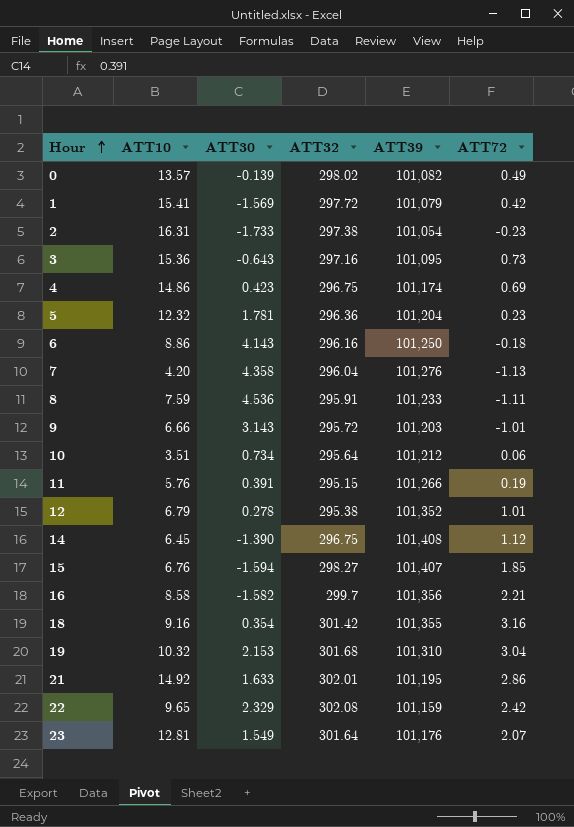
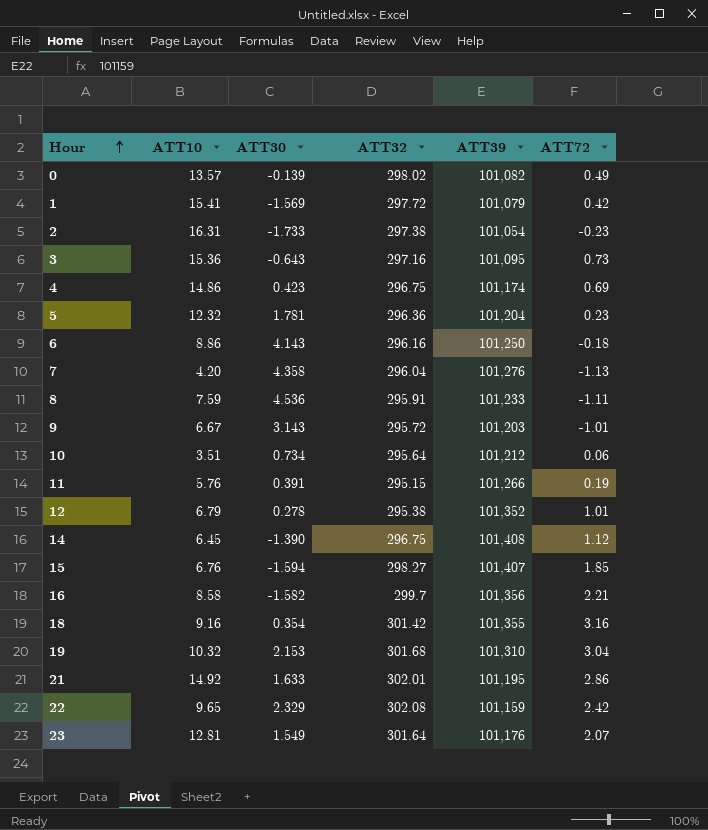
9 | ATT10: 6.66 -> 6.67

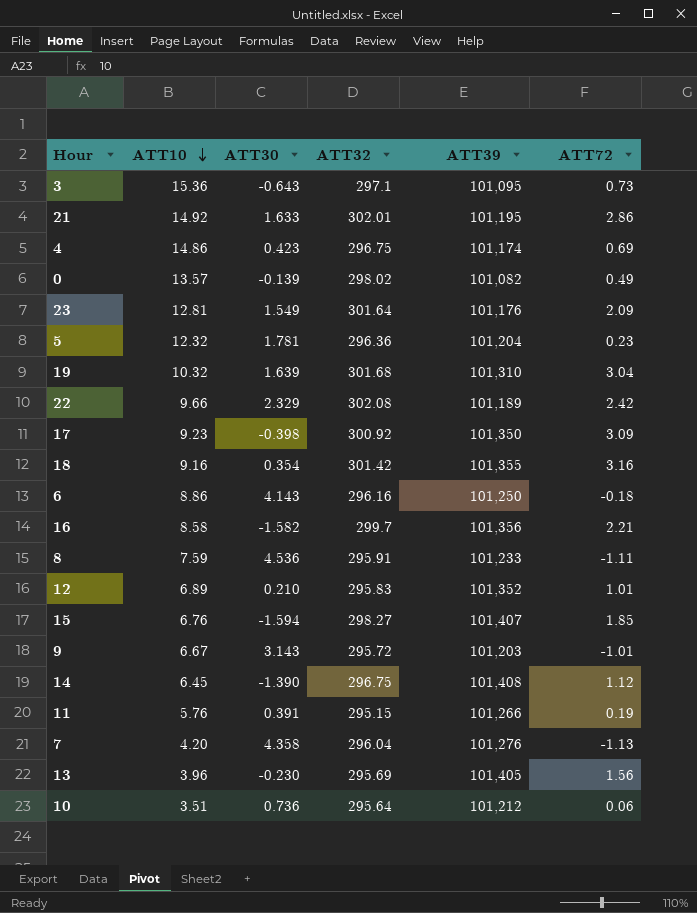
row order: Hour ascending -> ATT10 descending
row 1: 15.41 | -1.569 | 297.72 | 101,079 | 0.42 -> none
row 2: 16.31 | -1.733 | 297.38 | 101,054 | -0.23 -> none
3 | ATT32: 297.16 -> 297.1
23 | ATT72: 2.07 -> 2.09
19 | ATT30: 2.153 -> 1.639
22 | ATT10: 9.65 -> 9.66
22 | ATT39: 101,159 -> 101,189
row 17: none -> 9.23 | -0.398 | 300.92 | 101,350 | 3.09
12 | ATT10: 6.79 -> 6.89
12 | ATT30: 0.278 -> 0.210
12 | ATT32: 295.38 -> 295.83
row 13: none -> 3.96 | -0.230 | 295.69 | 101,405 | 1.56
10 | ATT30: 0.734 -> 0.736

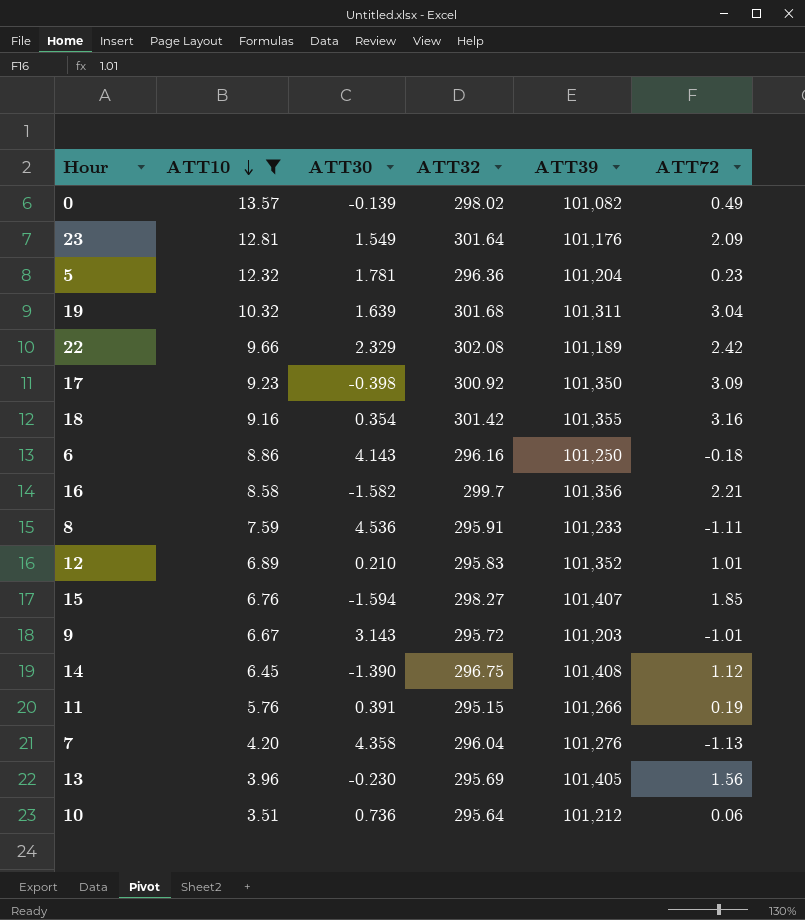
filter: none -> ATT10 <= 13.57
19 | ATT39: 101,310 -> 101,311

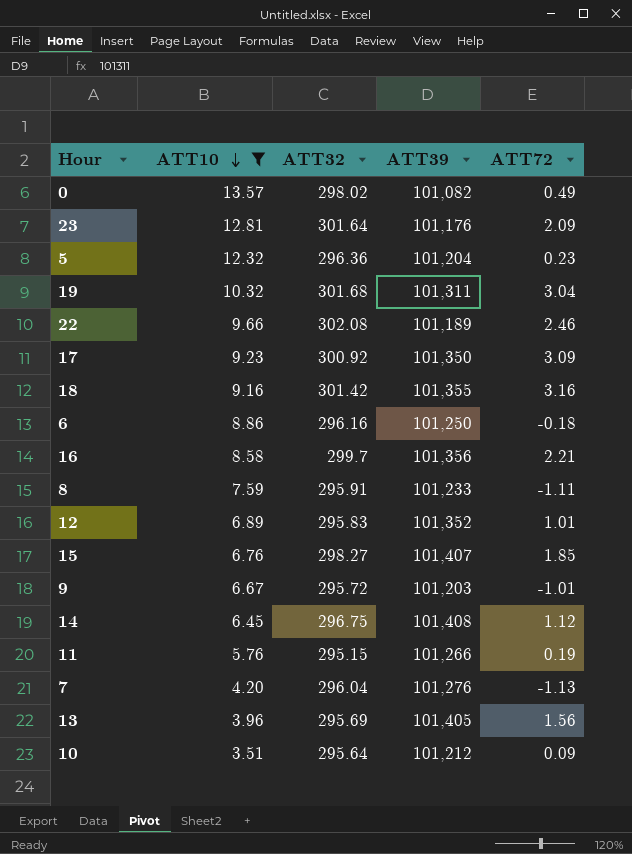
column ATT30 | position: 3 -> none
22 | ATT72: 2.42 -> 2.46
10 | ATT72: 0.06 -> 0.09

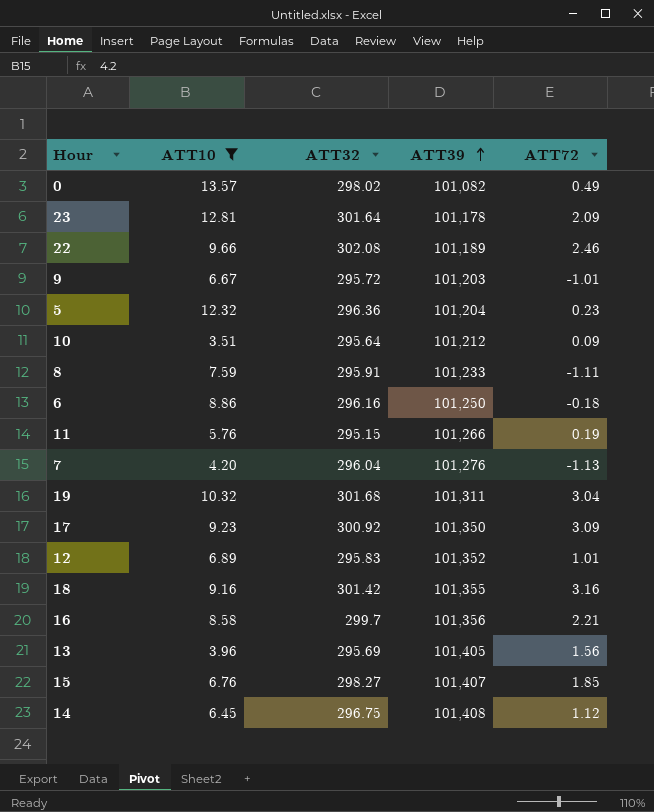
row order: ATT10 descending -> ATT39 ascending
23 | ATT39: 101,176 -> 101,178

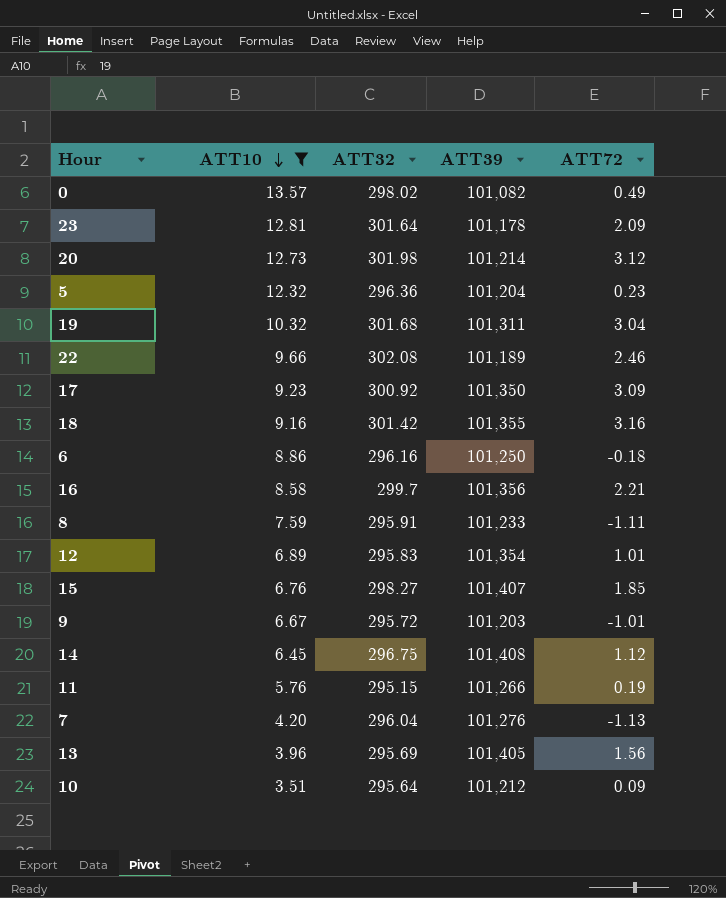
row order: ATT39 ascending -> ATT10 descending
row 20: none -> 12.73 | 301.98 | 101,214 | 3.12
12 | ATT39: 101,352 -> 101,354

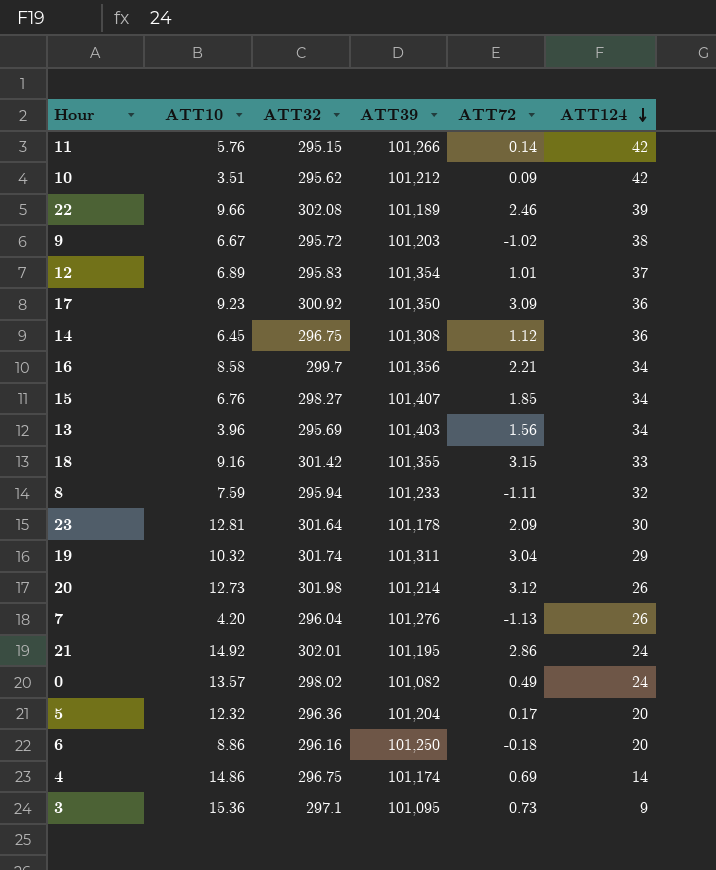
filter: ATT10 <= 13.57 -> none
row order: ATT10 descending -> ATT124 descending
column ATT124 | position: none -> 6
11 | ATT72: 0.19 -> 0.14
10 | ATT32: 295.64 -> 295.62
9 | ATT72: -1.01 -> -1.02
14 | ATT39: 101,408 -> 101,308
13 | ATT39: 101,405 -> 101,403
18 | ATT72: 3.16 -> 3.15
8 | ATT32: 295.91 -> 295.94
19 | ATT32: 301.68 -> 301.74
5 | ATT72: 0.23 -> 0.17

